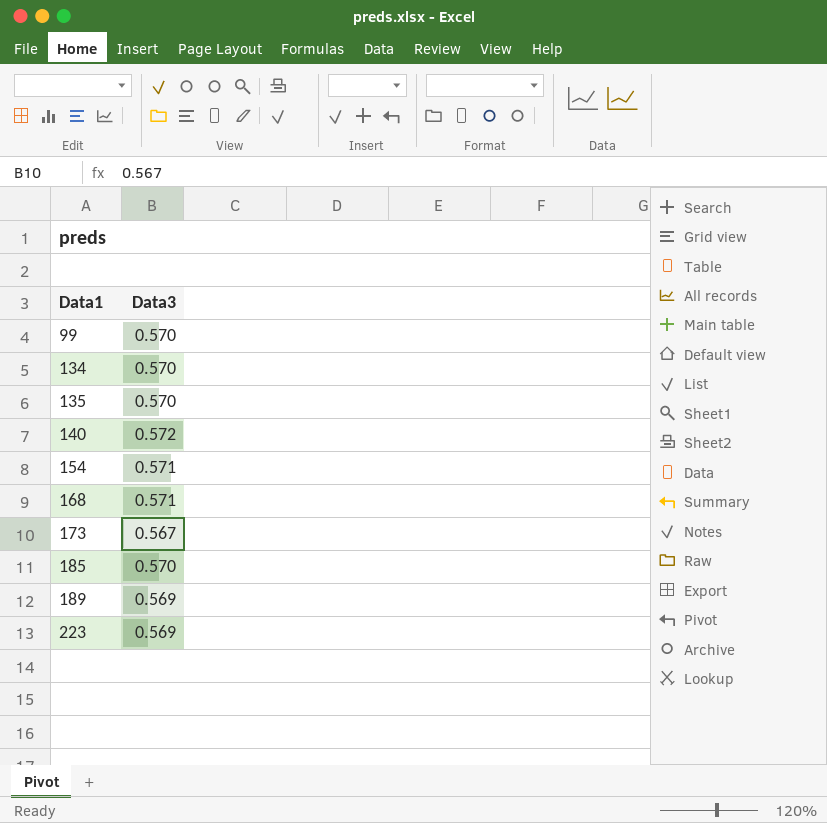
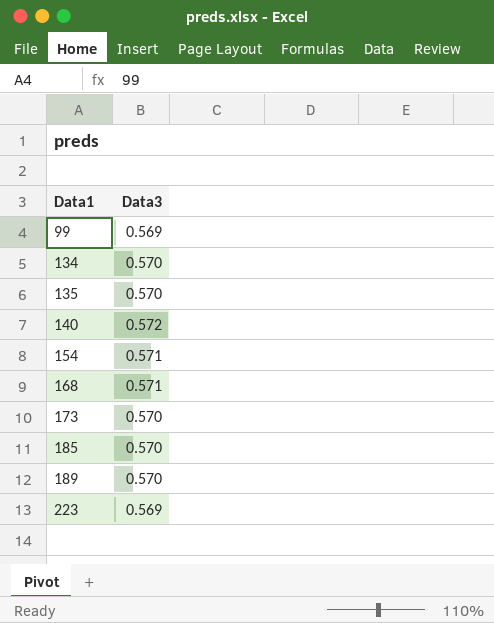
99 | Data3: 0.570 -> 0.569
173 | Data3: 0.567 -> 0.570
189 | Data3: 0.569 -> 0.570

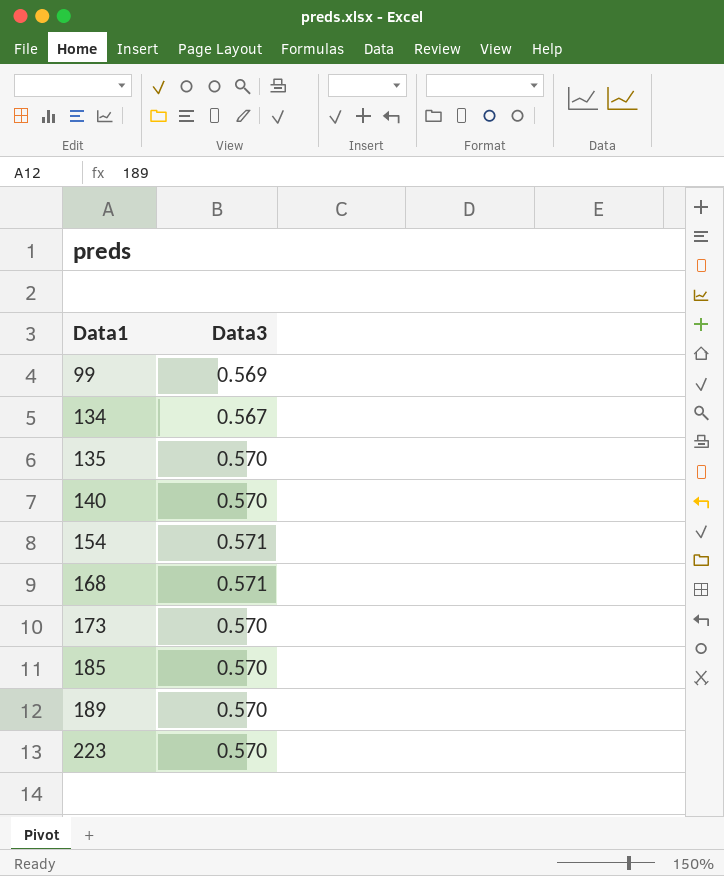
134 | Data3: 0.570 -> 0.567
140 | Data3: 0.572 -> 0.570
223 | Data3: 0.569 -> 0.570

